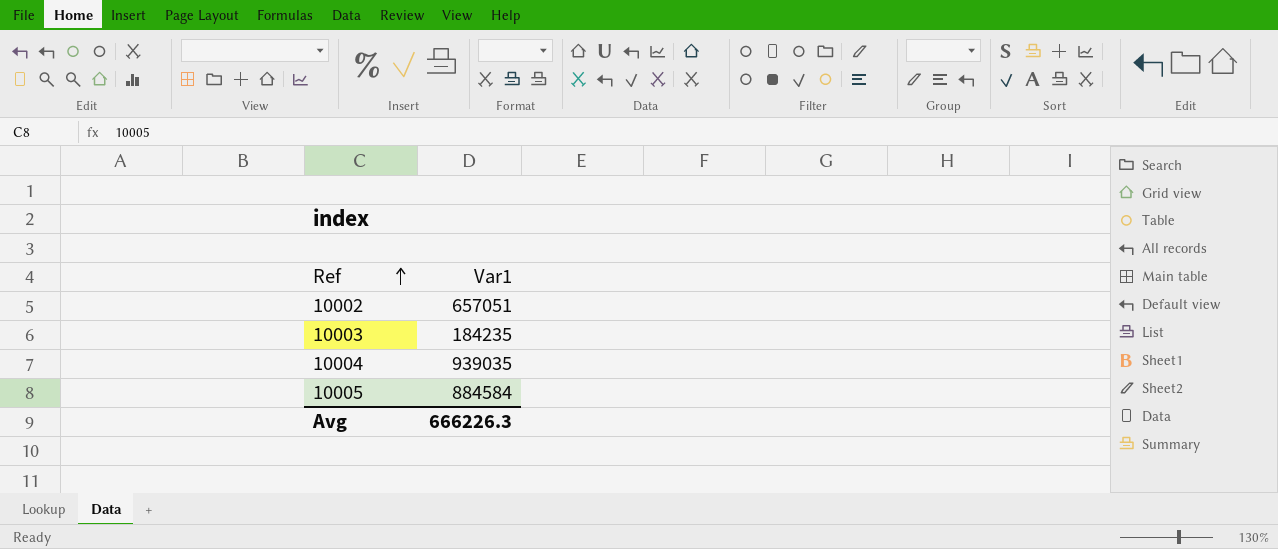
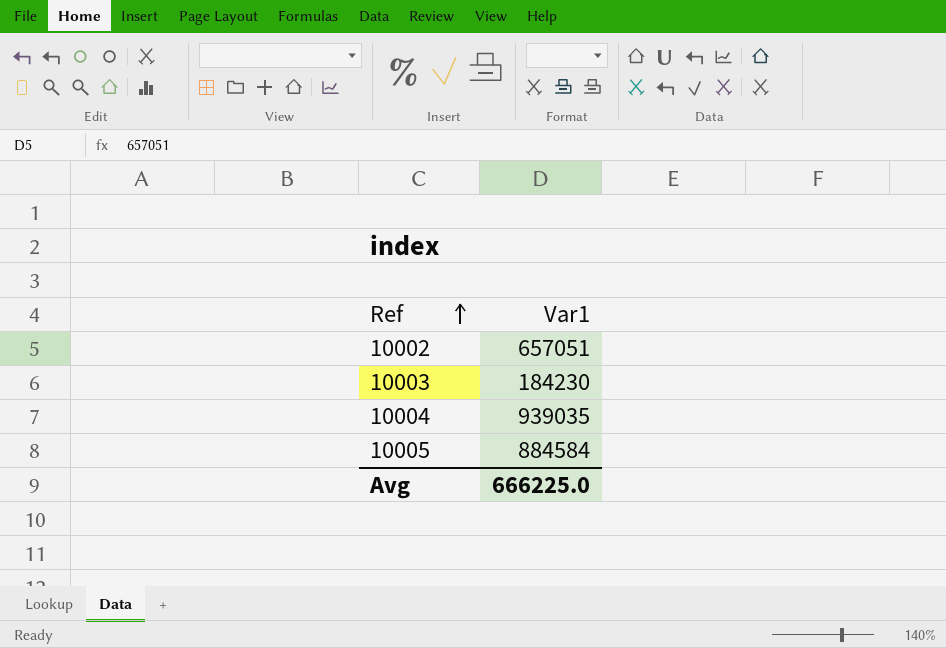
10003 | Var1: 184235 -> 184230
Avg | Var1: 666226.3 -> 666225.0

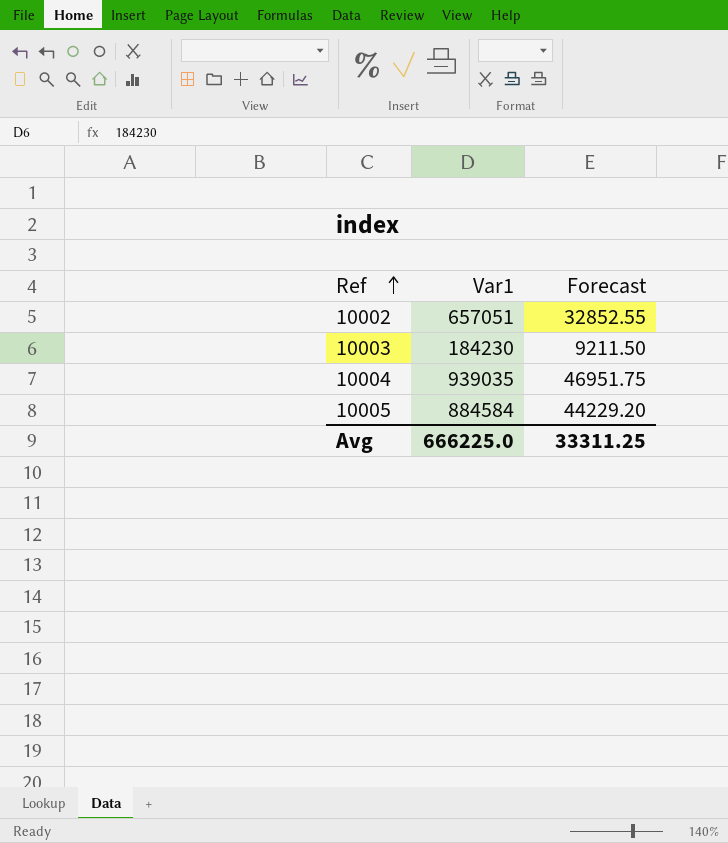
column Forecast | formula: none -> [Var1] * 0.05

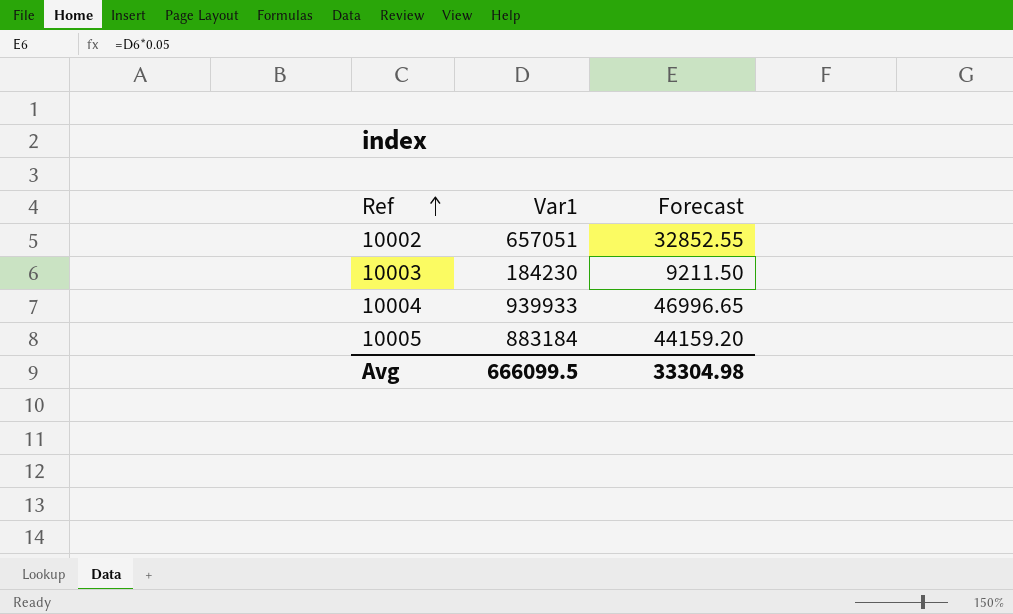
10004 | Var1: 939035 -> 939933
10004 | Forecast: 46951.75 -> 46996.65
10005 | Var1: 884584 -> 883184
10005 | Forecast: 44229.20 -> 44159.20
Avg | Var1: 666225.0 -> 666099.5
Avg | Forecast: 33311.25 -> 33304.98

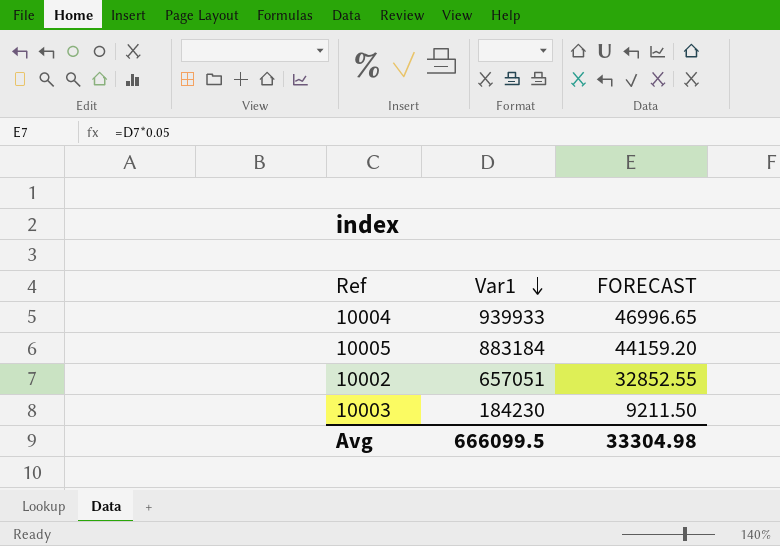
row order: Ref ascending -> Var1 descending
column name: Forecast -> FORECAST

